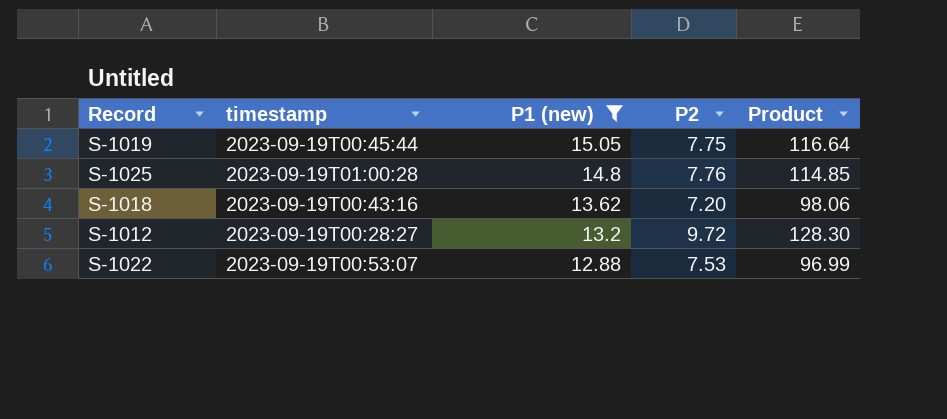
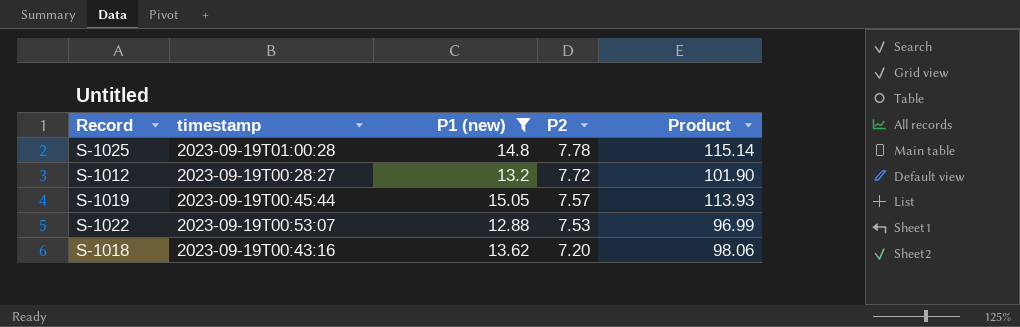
row order: P1 (new) descending -> P2 descending
S-1025 | P2: 7.76 -> 7.78
S-1025 | Product: 114.85 -> 115.14
S-1012 | P2: 9.72 -> 7.72
S-1012 | Product: 128.30 -> 101.90
S-1019 | P2: 7.75 -> 7.57
S-1019 | Product: 116.64 -> 113.93

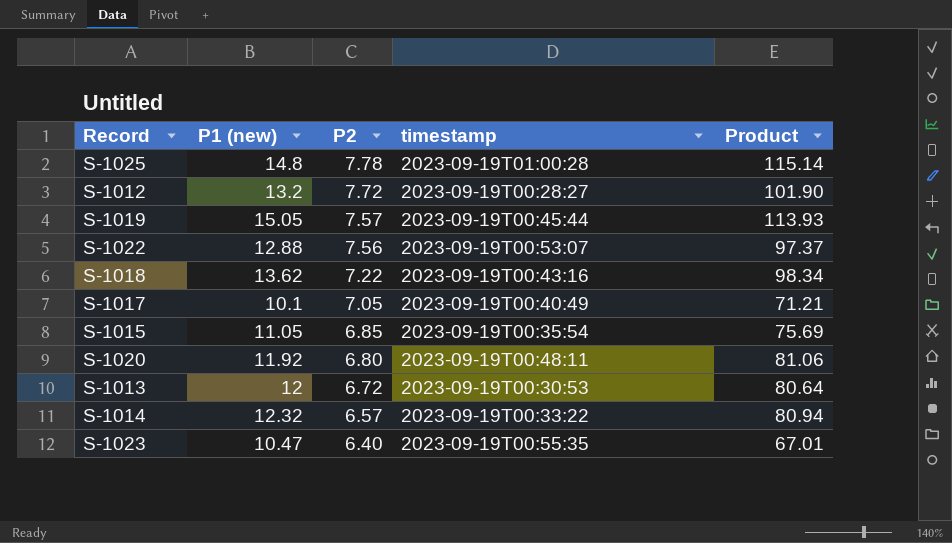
filter: P1 (new) >= 12.88 -> none
column timestamp | position: 2 -> 4
S-1022 | P2: 7.53 -> 7.56
S-1022 | Product: 96.99 -> 97.37
S-1018 | P2: 7.20 -> 7.22
S-1018 | Product: 98.06 -> 98.34

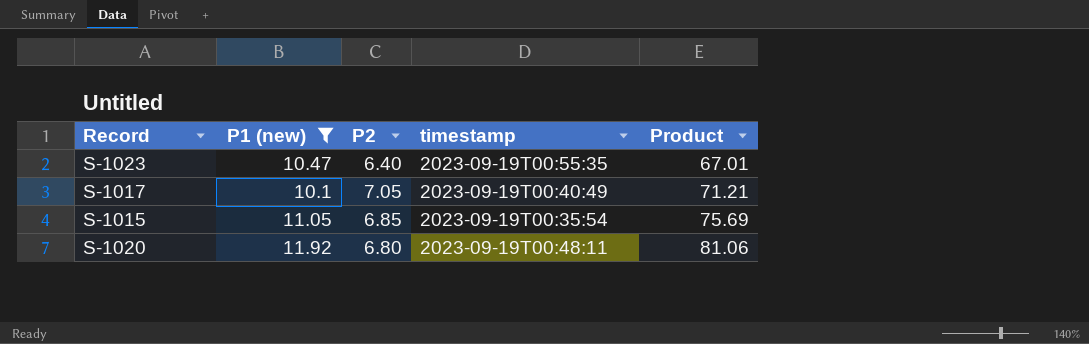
filter: none -> P1 (new) <= 11.92
row order: P2 descending -> Product ascending

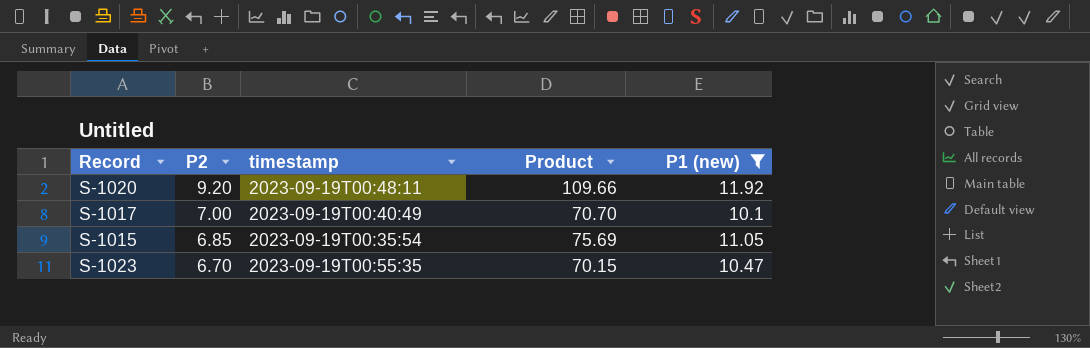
row order: Product ascending -> P2 descending
column P1 (new) | position: 2 -> 5
S-1020 | P2: 6.80 -> 9.20
S-1020 | Product: 81.06 -> 109.66
S-1017 | P2: 7.05 -> 7.00
S-1017 | Product: 71.21 -> 70.70
S-1023 | P2: 6.40 -> 6.70
S-1023 | Product: 67.01 -> 70.15

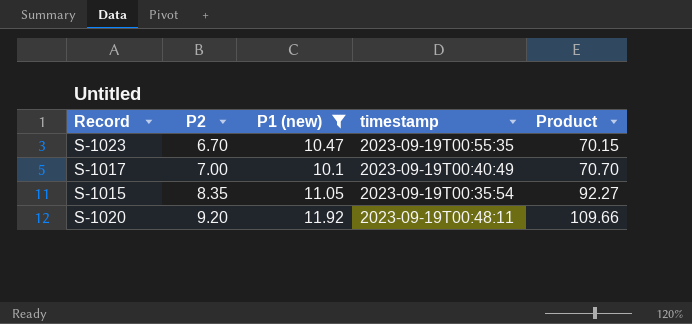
row order: P2 descending -> P2 ascending
column P1 (new) | position: 5 -> 3
S-1015 | P2: 6.85 -> 8.35
S-1015 | Product: 75.69 -> 92.27

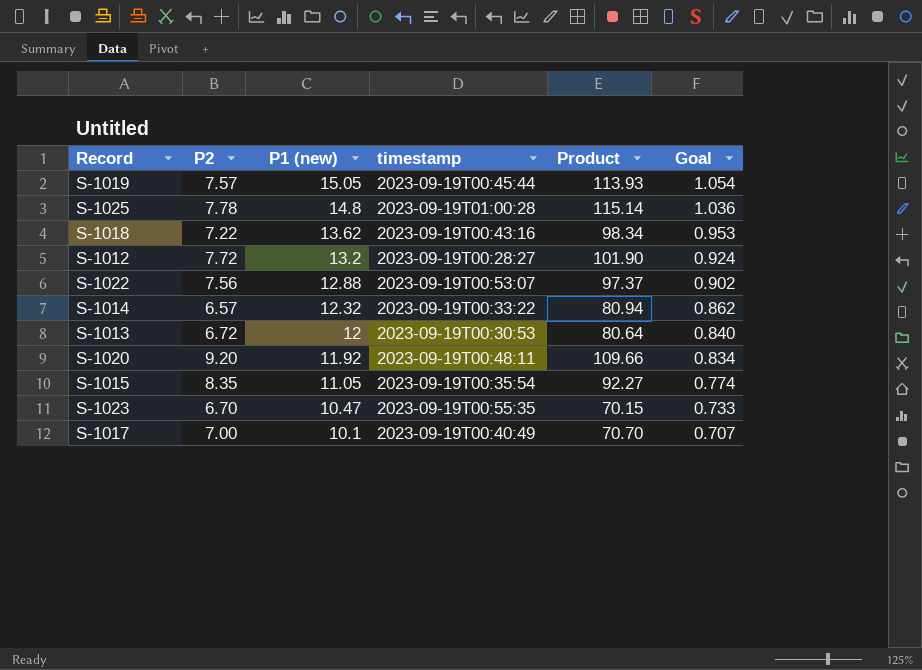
filter: P1 (new) <= 11.92 -> none
row order: P2 ascending -> P1 (new) descending
column Goal | formula: none -> [P1 (new)] * 0.07

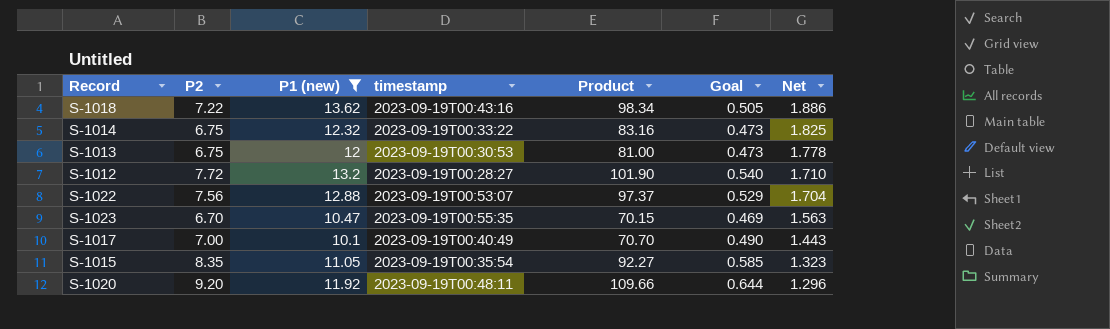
filter: none -> P1 (new) <= 13.62
row order: P1 (new) descending -> Net descending
column Goal | formula: [P1 (new)] * 0.07 -> [P2] * 0.07
column Net | formula: none -> [P1 (new)] / [P2]
S-1014 | P2: 6.57 -> 6.75
S-1014 | Product: 80.94 -> 83.16
S-1013 | P2: 6.72 -> 6.75
S-1013 | Product: 80.64 -> 81.00

